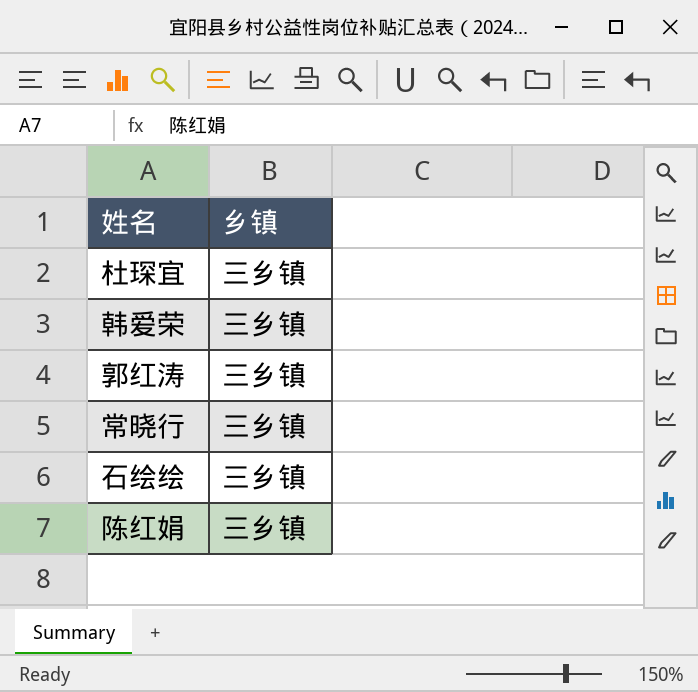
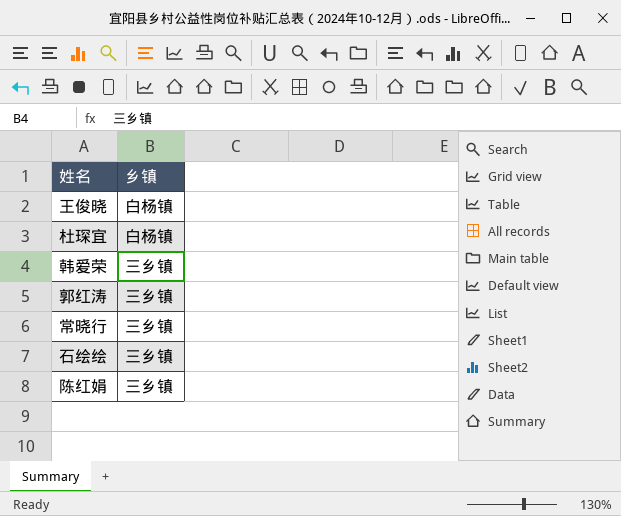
row 王俊晓: none -> 白杨镇
杜琛宜 | 乡镇: 三乡镇 -> 白杨镇

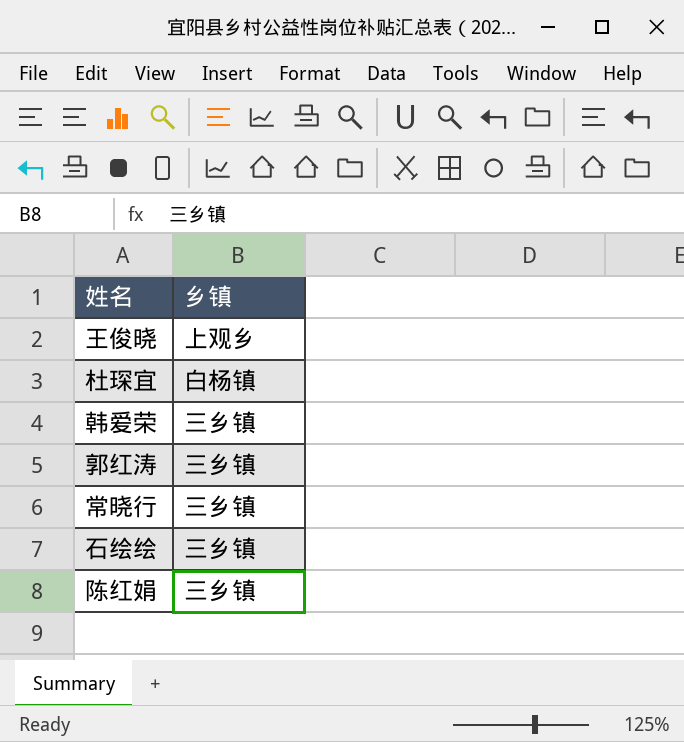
王俊晓 | 乡镇: 白杨镇 -> 上观乡

